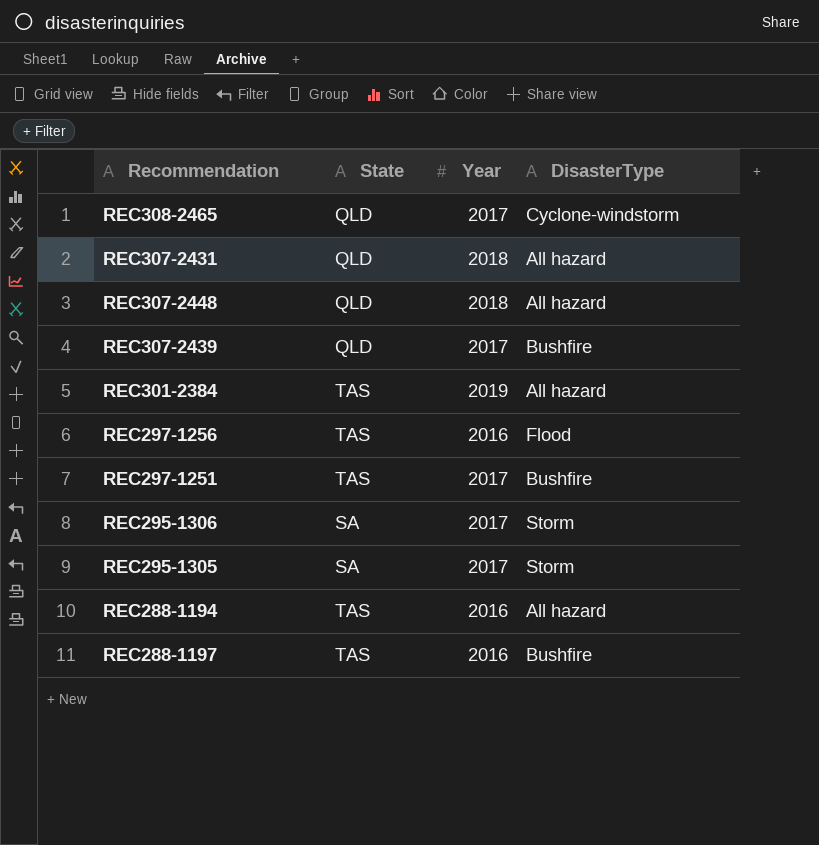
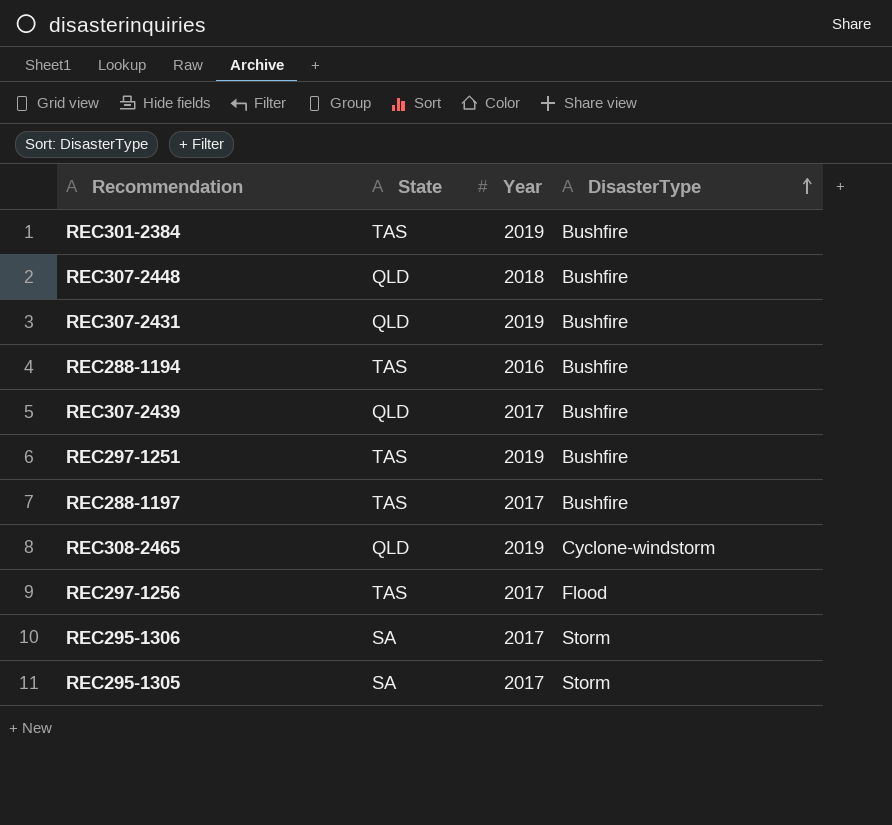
row order: none -> DisasterType ascending
REC301-2384 | DisasterType: All hazard -> Bushfire
REC307-2448 | DisasterType: All hazard -> Bushfire
REC307-2431 | Year: 2018 -> 2019
REC307-2431 | DisasterType: All hazard -> Bushfire
REC288-1194 | DisasterType: All hazard -> Bushfire
REC297-1251 | Year: 2017 -> 2019
REC288-1197 | Year: 2016 -> 2017
REC308-2465 | Year: 2017 -> 2019
REC297-1256 | Year: 2016 -> 2017

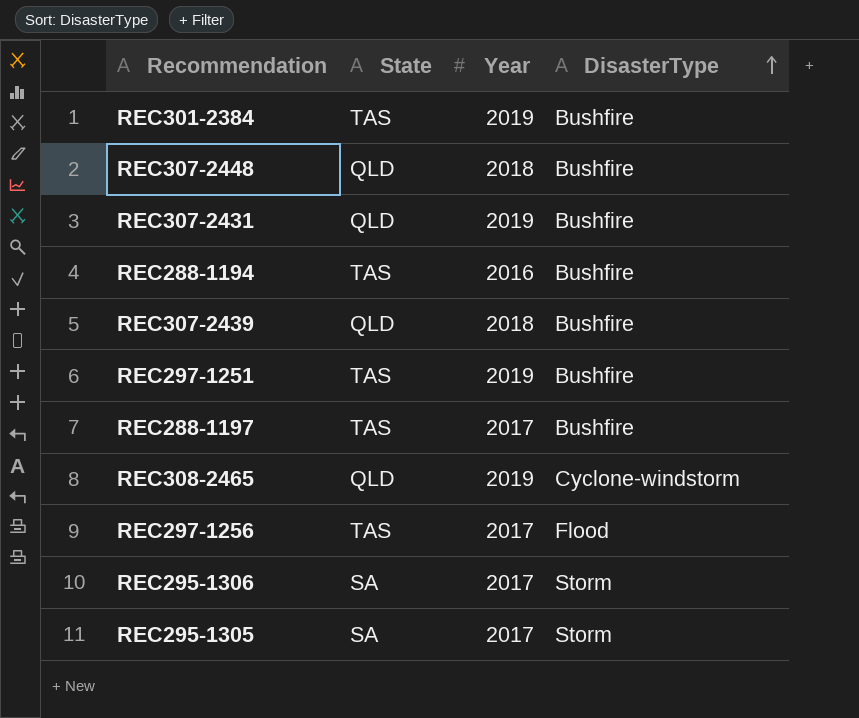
REC307-2439 | Year: 2017 -> 2018

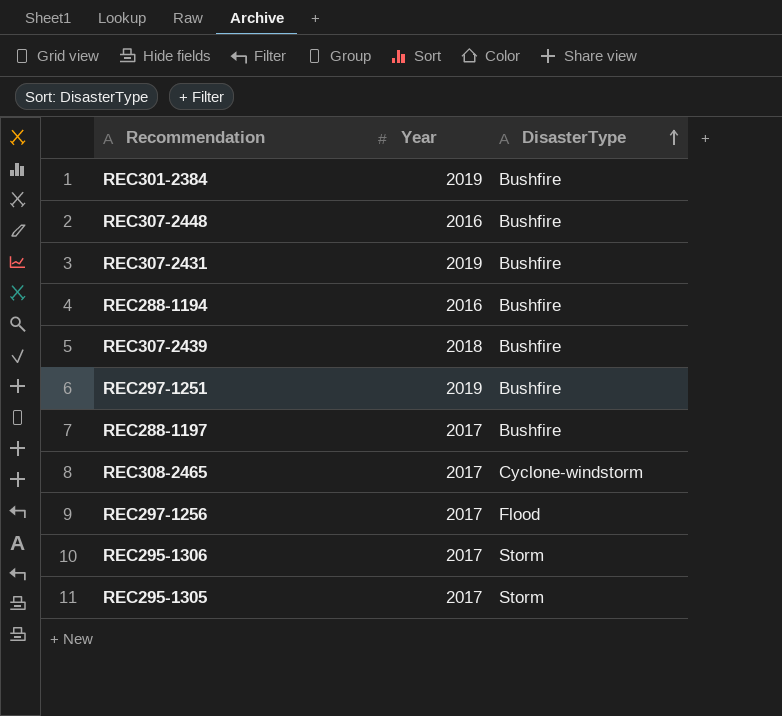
column State | position: 2 -> none
REC307-2448 | Year: 2018 -> 2016
REC308-2465 | Year: 2019 -> 2017

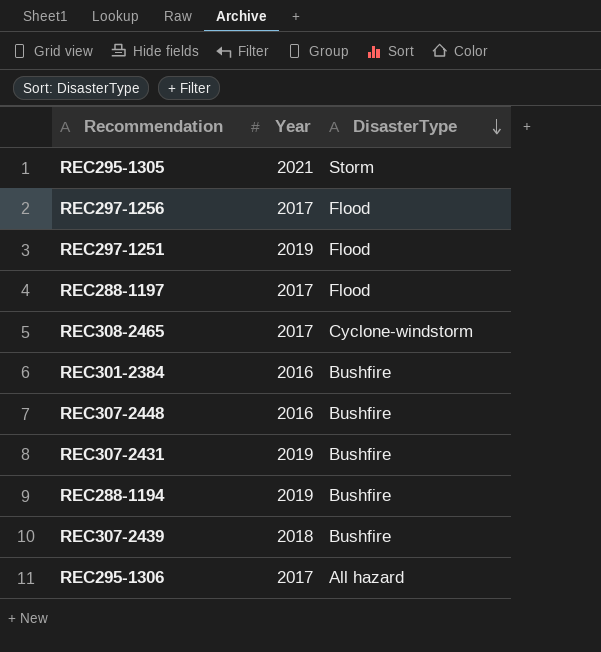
row order: DisasterType ascending -> DisasterType descending
REC295-1305 | Year: 2017 -> 2021
REC297-1251 | DisasterType: Bushfire -> Flood
REC288-1197 | DisasterType: Bushfire -> Flood
REC301-2384 | Year: 2019 -> 2016
REC288-1194 | Year: 2016 -> 2019
REC295-1306 | DisasterType: Storm -> All hazard

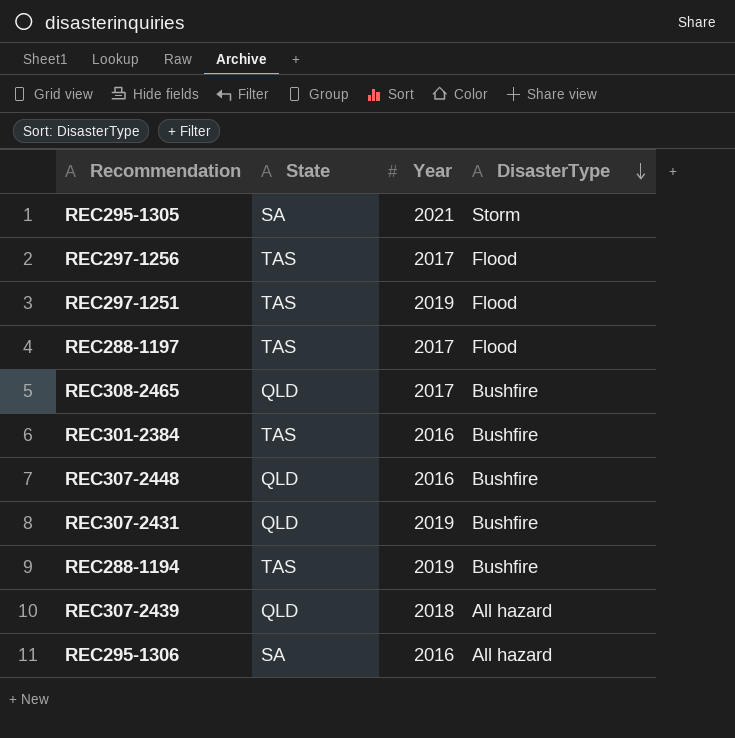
column State | position: none -> 2
REC308-2465 | DisasterType: Cyclone-windstorm -> Bushfire
REC307-2439 | DisasterType: Bushfire -> All hazard
REC295-1306 | Year: 2017 -> 2016

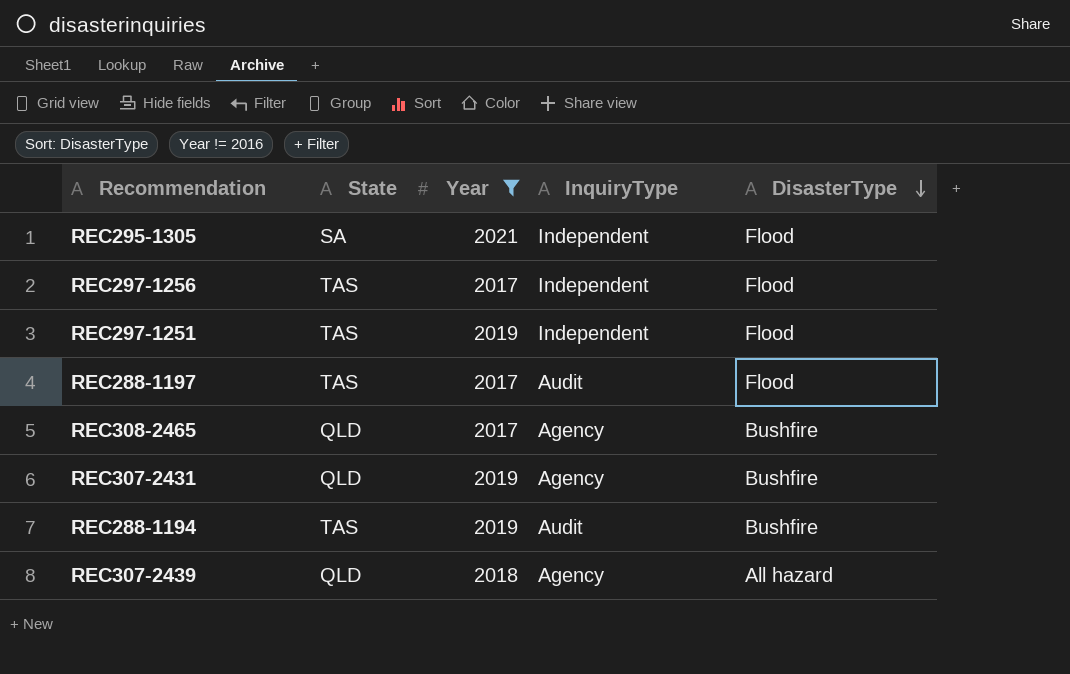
filter: none -> Year != 2016
column InquiryType | position: none -> 4
REC295-1305 | DisasterType: Storm -> Flood

